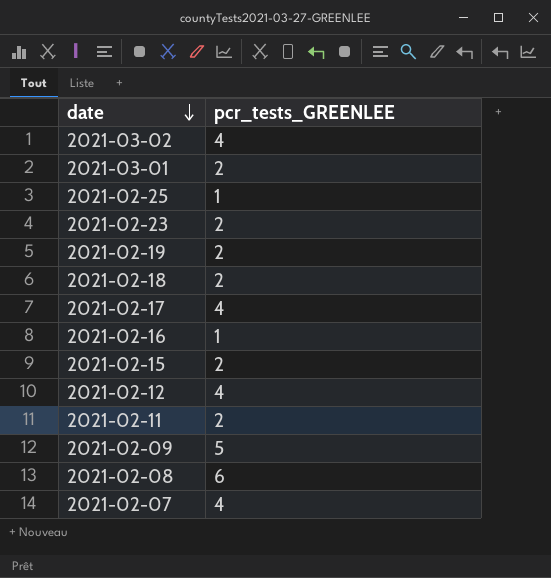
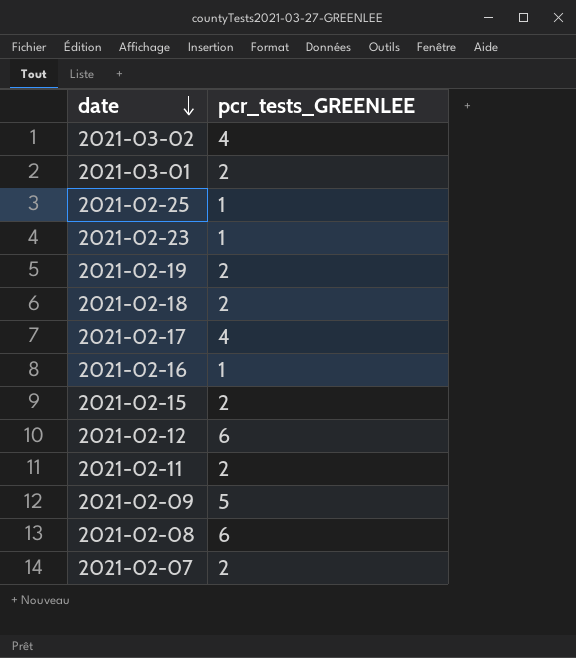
2021-02-23 | pcr_tests_GREENLEE: 2 -> 1
2021-02-12 | pcr_tests_GREENLEE: 4 -> 6
2021-02-07 | pcr_tests_GREENLEE: 4 -> 2

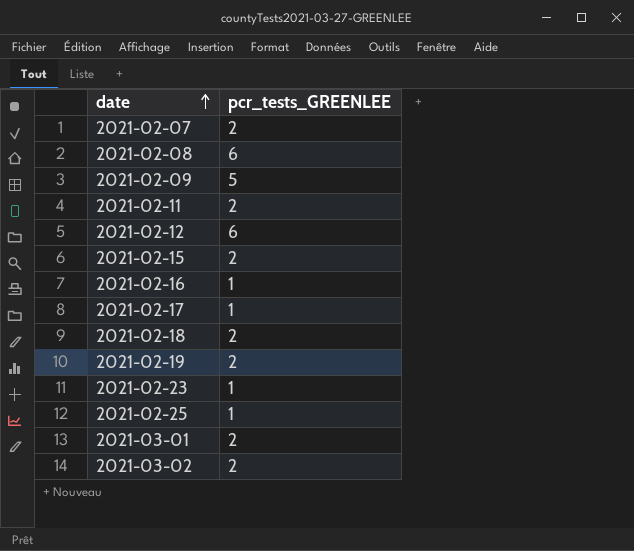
row order: date descending -> date ascending
2021-02-17 | pcr_tests_GREENLEE: 4 -> 1
2021-03-02 | pcr_tests_GREENLEE: 4 -> 2

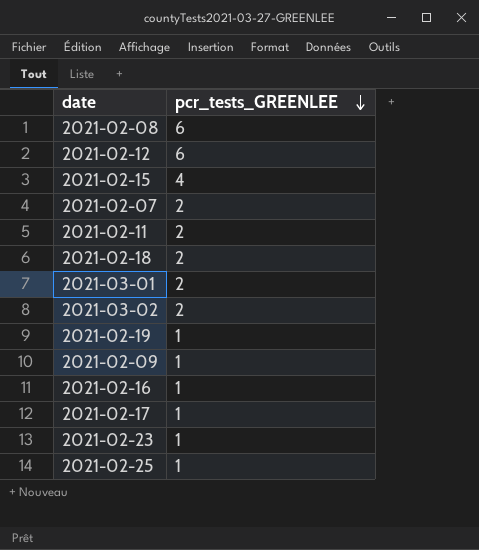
row order: date ascending -> pcr_tests_GREENLEE descending
2021-02-15 | pcr_tests_GREENLEE: 2 -> 4
2021-02-19 | pcr_tests_GREENLEE: 2 -> 1
2021-02-09 | pcr_tests_GREENLEE: 5 -> 1

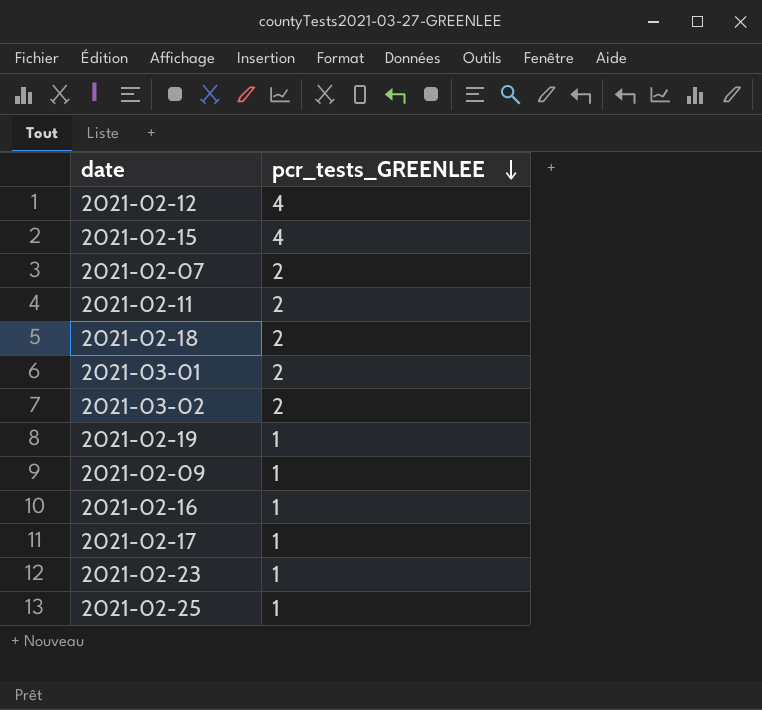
row 2021-02-08: 6 -> none
2021-02-12 | pcr_tests_GREENLEE: 6 -> 4

